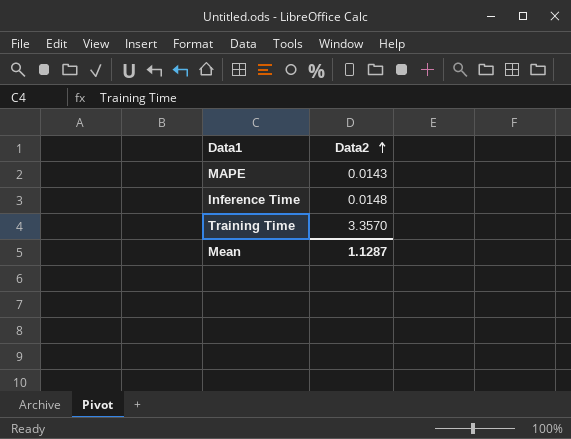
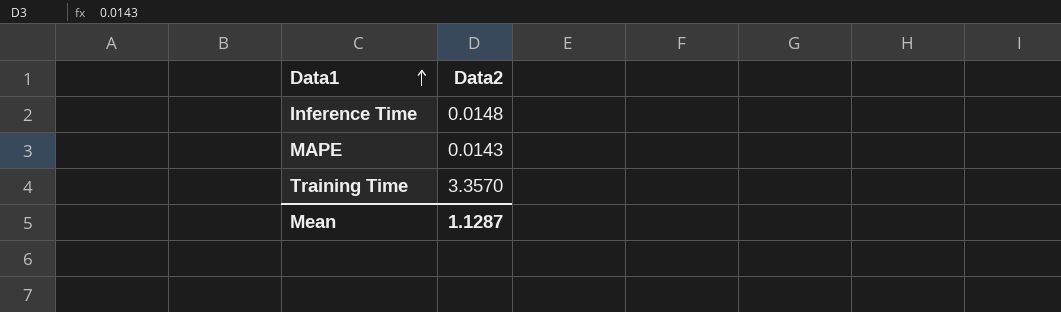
row order: Data2 ascending -> Data1 ascending

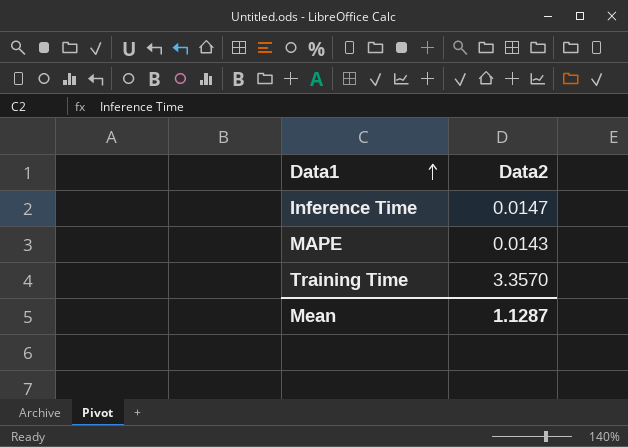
Inference Time | Data2: 0.0148 -> 0.0147

